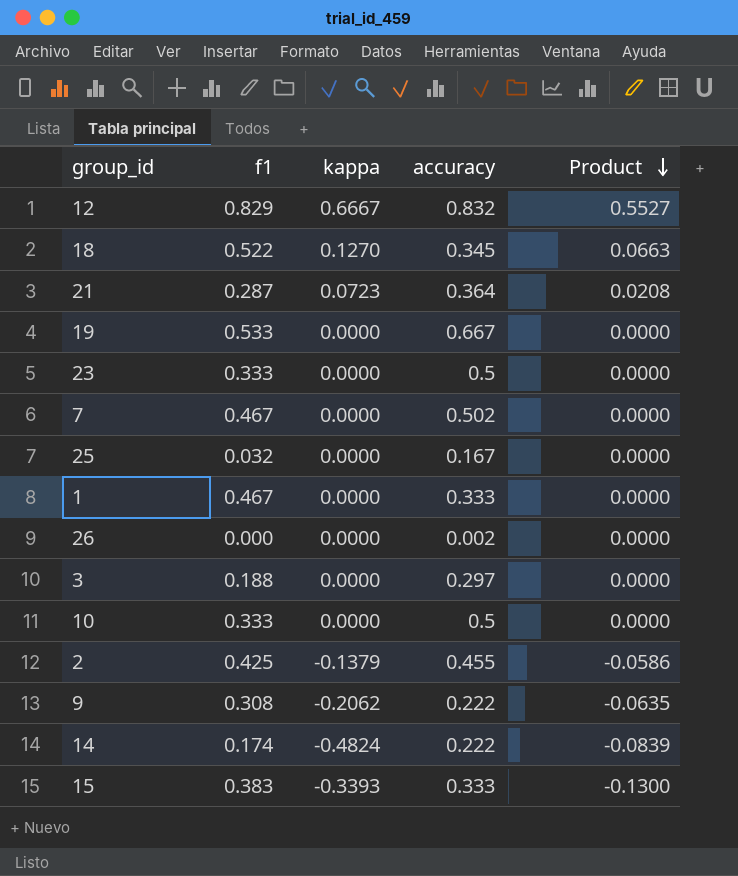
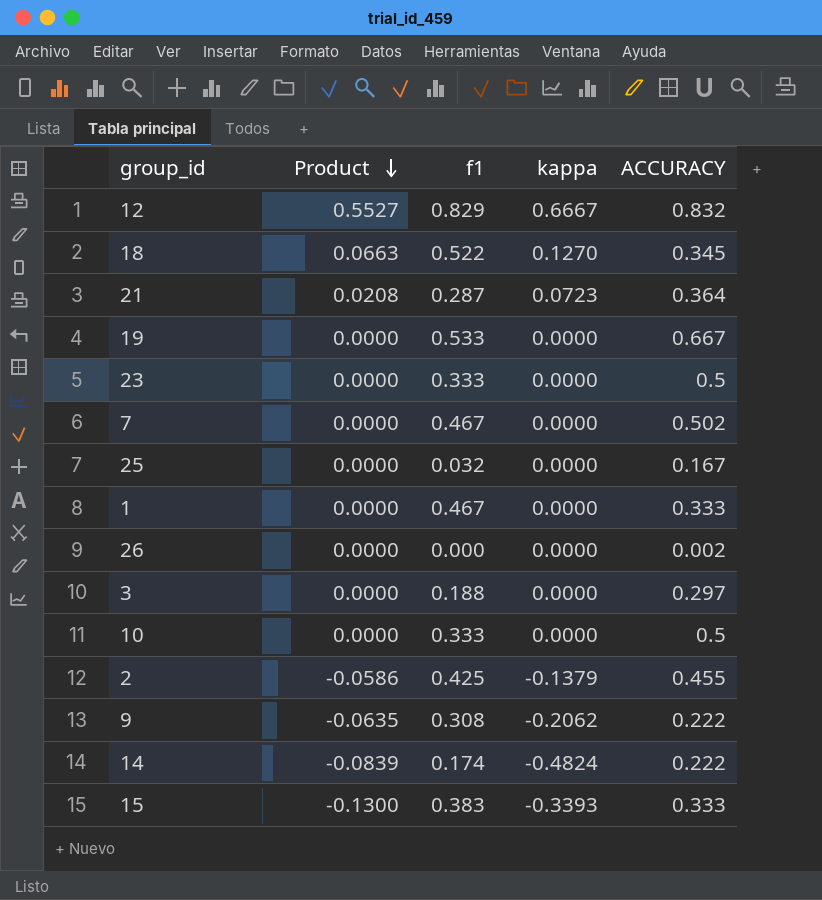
column Product | position: 5 -> 2
column name: accuracy -> ACCURACY

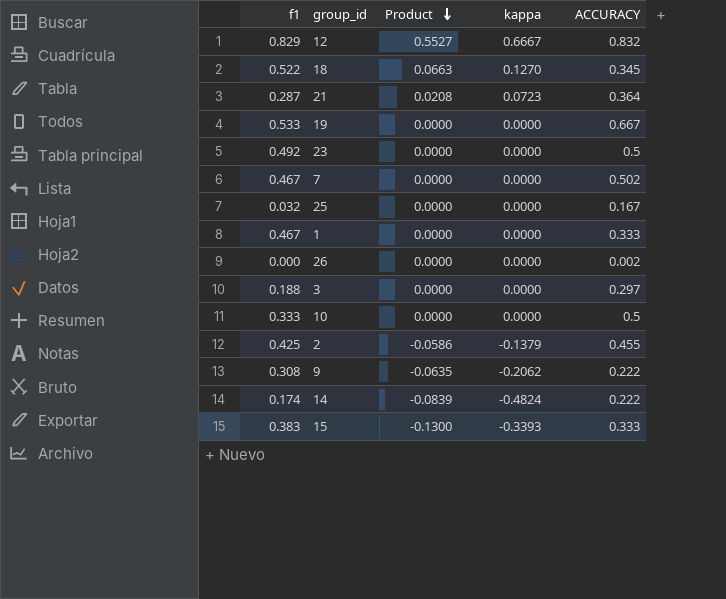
column f1 | position: 3 -> 1
23 | f1: 0.333 -> 0.492

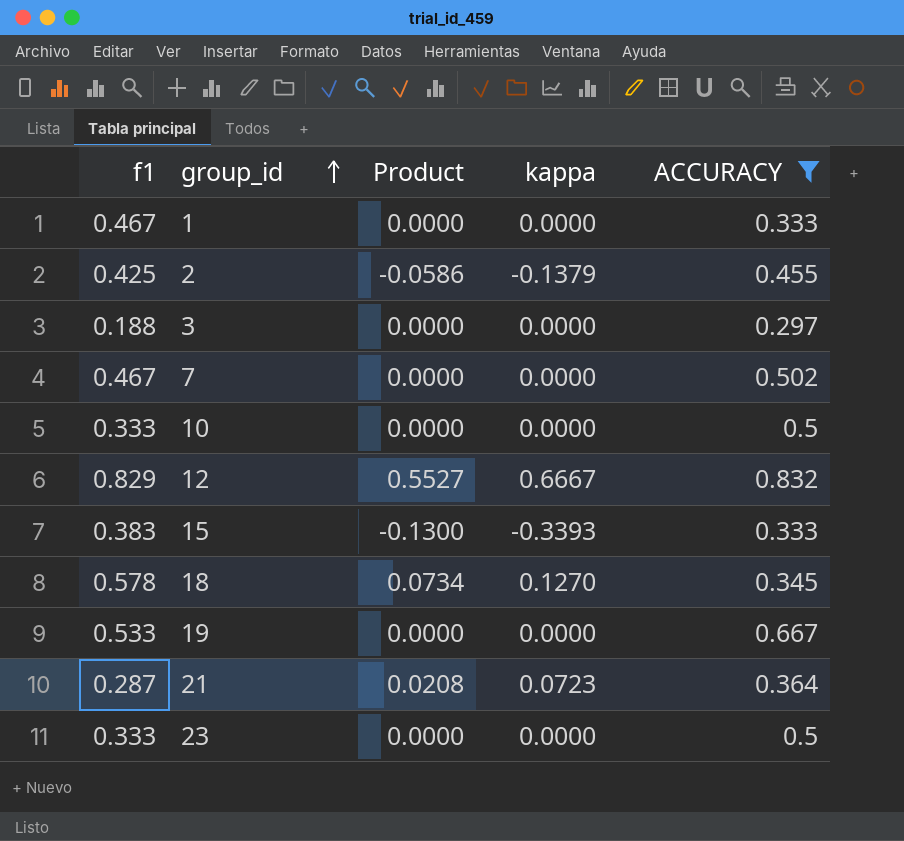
filter: none -> ACCURACY >= 0.297
row order: Product descending -> group_id ascending
18 | f1: 0.522 -> 0.578
18 | Product: 0.0663 -> 0.0734
23 | f1: 0.492 -> 0.333

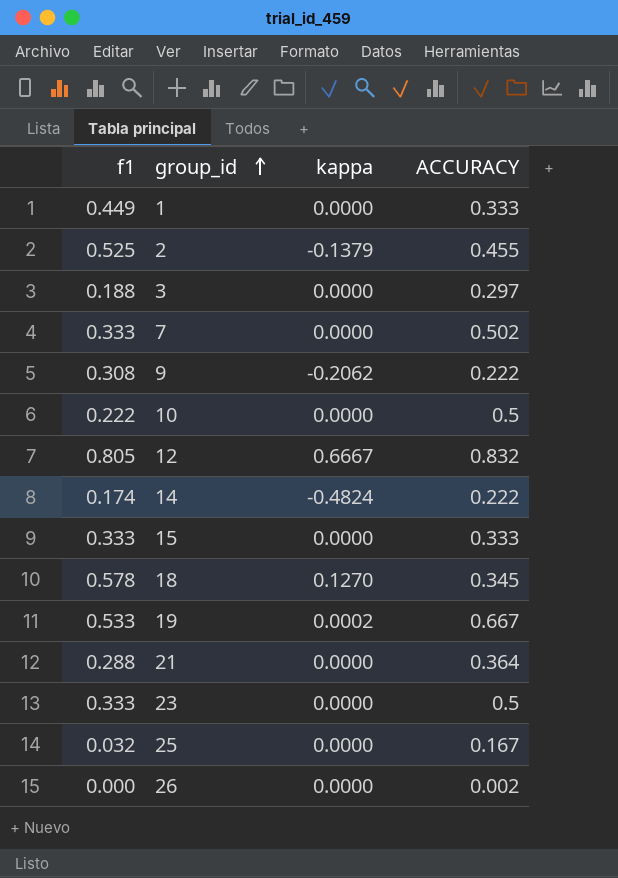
filter: ACCURACY >= 0.297 -> none
column Product | formula: [f1] * [kappa] -> none
1 | f1: 0.467 -> 0.449
2 | f1: 0.425 -> 0.525
7 | f1: 0.467 -> 0.333
10 | f1: 0.333 -> 0.222
12 | f1: 0.829 -> 0.805
15 | f1: 0.383 -> 0.333
15 | kappa: -0.3393 -> 0.0000
19 | kappa: 0.0000 -> 0.0002
21 | f1: 0.287 -> 0.288
21 | kappa: 0.0723 -> 0.0000

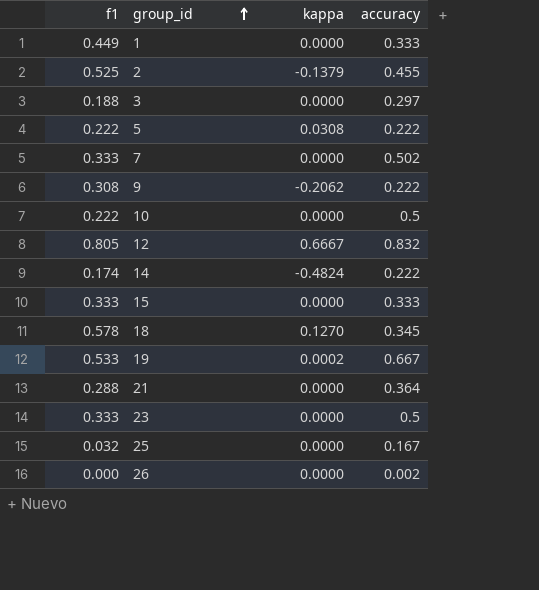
column name: ACCURACY -> accuracy
row 5: none -> 0.222 | 0.0308 | 0.222

